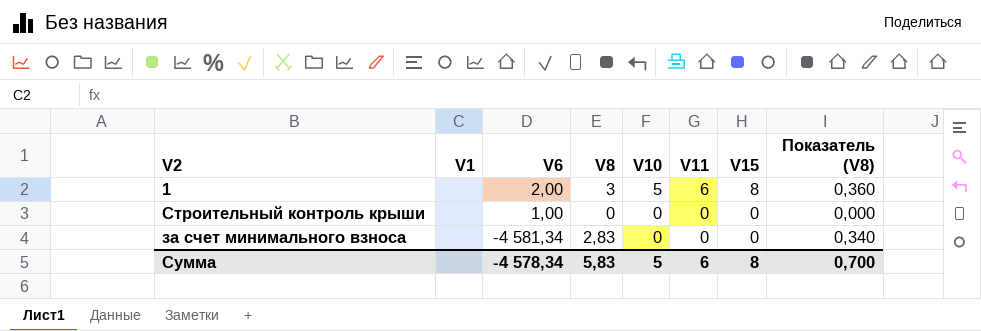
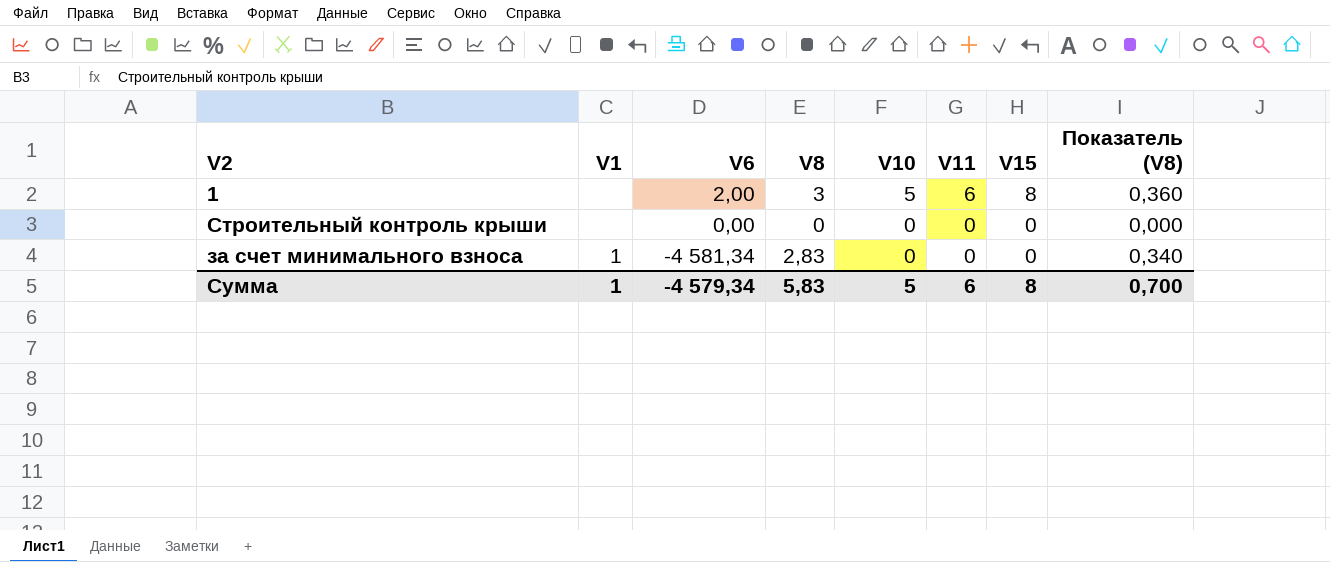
Строительный контроль крыши | V6: 1,00 -> 0,00
за счет минимального взноса | V1: none -> 1
Сумма | V1: none -> 1
Сумма | V6: -4 578,34 -> -4 579,34

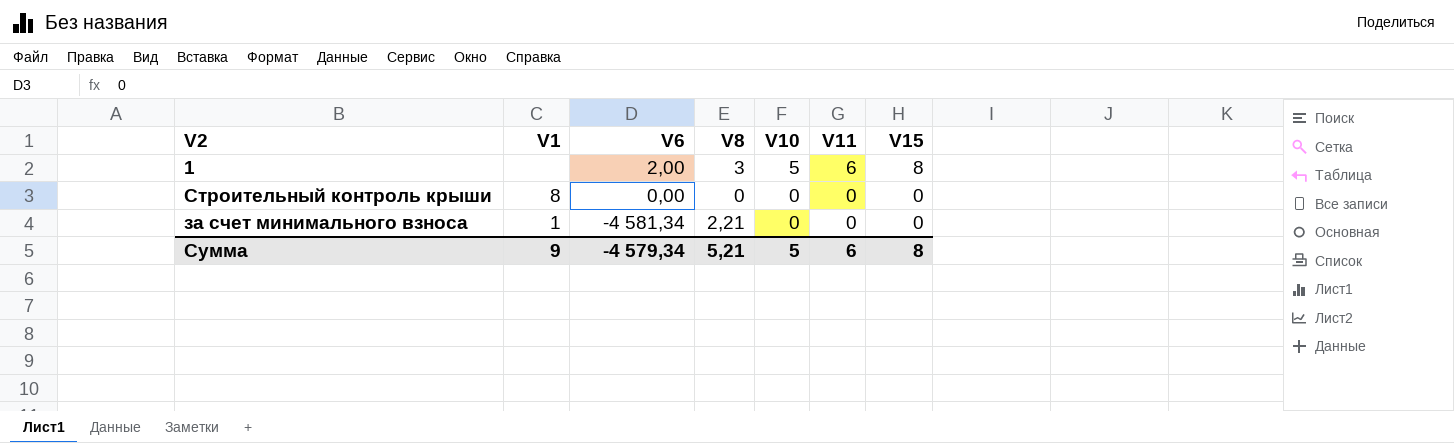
column Показатель (V8) | formula: [V8] * 0,12 -> none
Строительный контроль крыши | V1: none -> 8
за счет минимального взноса | V8: 2,83 -> 2,21
Сумма | V1: 1 -> 9
Сумма | V8: 5,83 -> 5,21

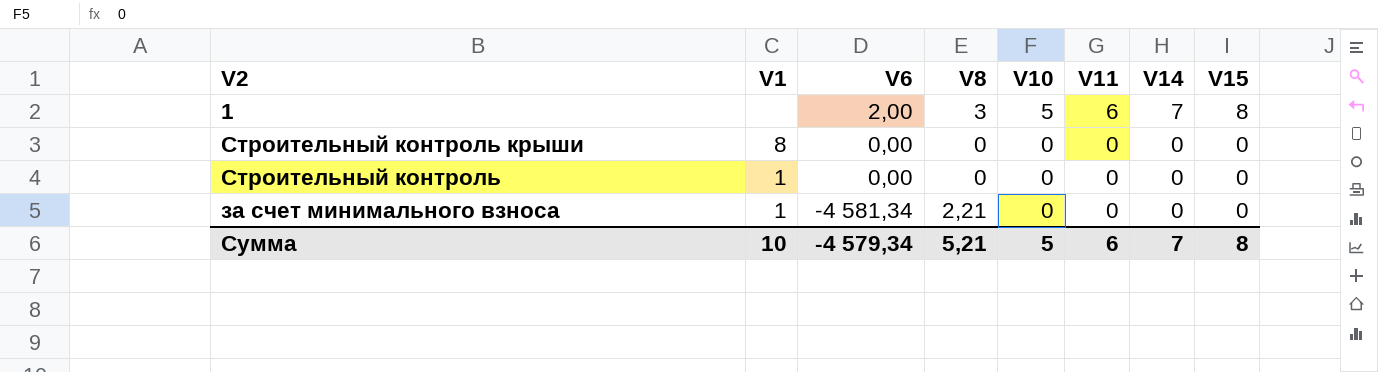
column V14 | position: none -> 7
row Строительный контроль: none -> 1 | 0,00 | 0 | 0 | 0 | 0 | 0
Сумма | V1: 9 -> 10

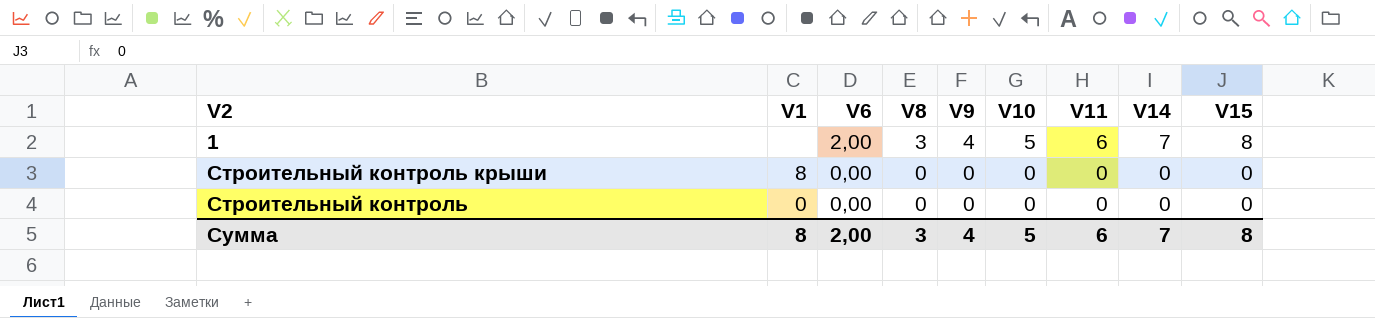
column V9 | position: none -> 5
row за счет минимального взноса: 1 | -4 581,34 | 2,21 | 0 | 0 | 0 | 0 -> none
Строительный контроль | V1: 1 -> 0
Сумма | V1: 10 -> 8
Сумма | V6: -4 579,34 -> 2,00
Сумма | V8: 5,21 -> 3

